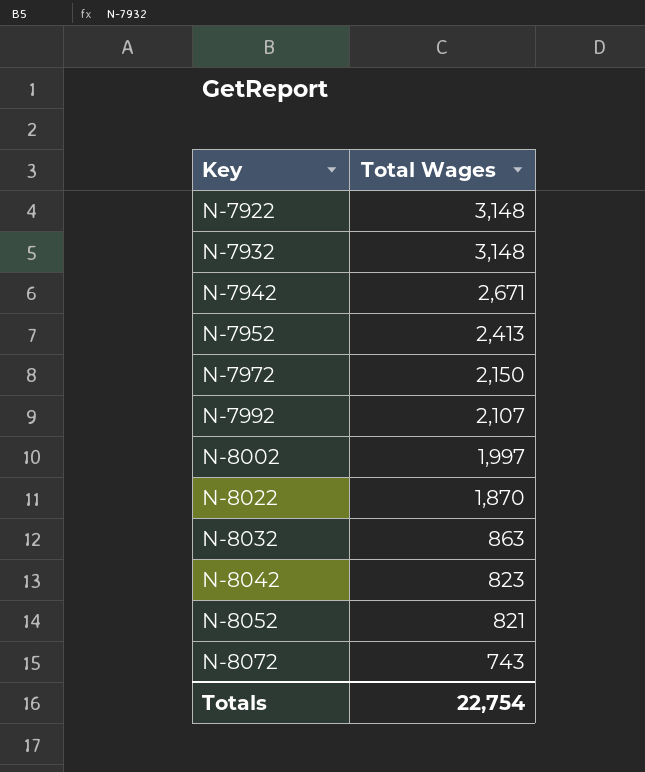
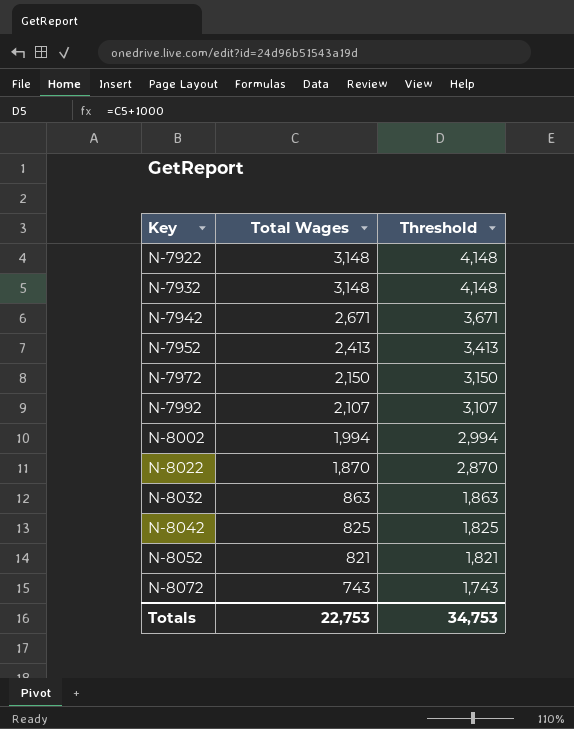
column Threshold | formula: none -> [Total Wages] + 1000
N-8002 | Total Wages: 1,997 -> 1,994
N-8042 | Total Wages: 823 -> 825
Totals | Total Wages: 22,754 -> 22,753

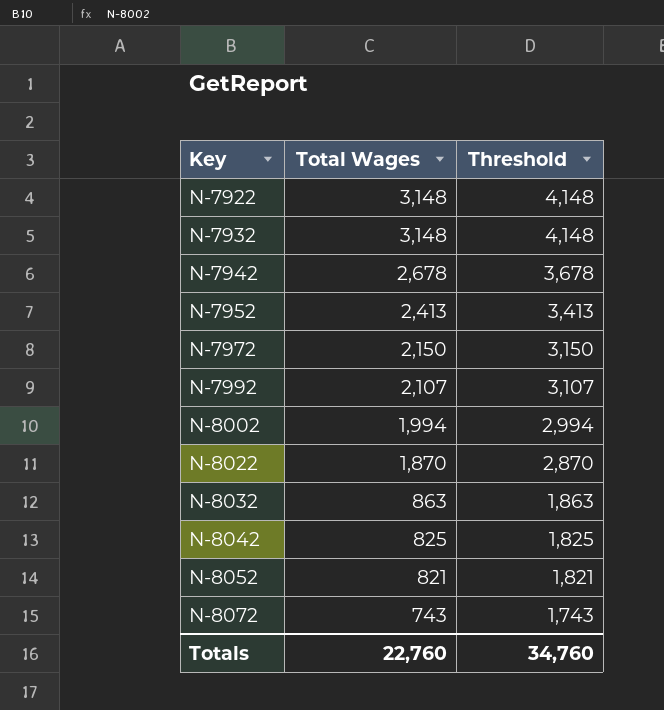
N-7942 | Total Wages: 2,671 -> 2,678
N-7942 | Threshold: 3,671 -> 3,678
Totals | Total Wages: 22,753 -> 22,760
Totals | Threshold: 34,753 -> 34,760

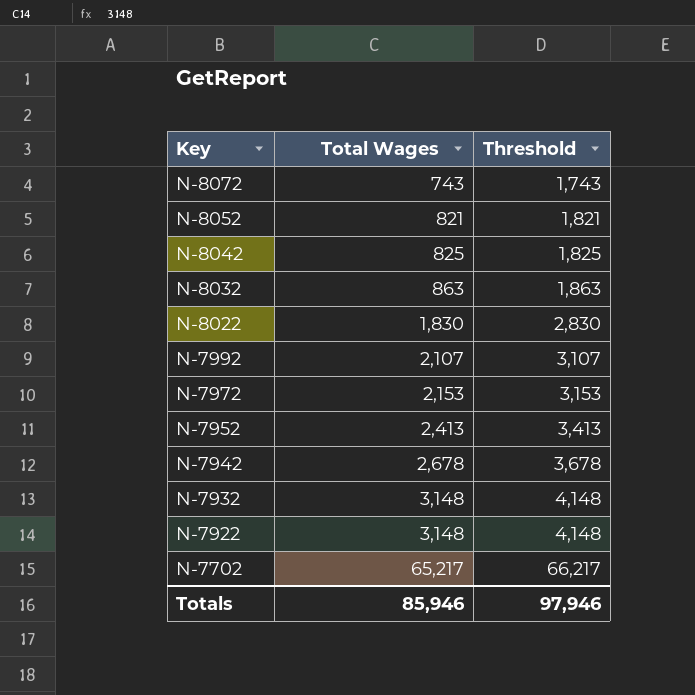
row order: Key ascending -> Key descending
row N-8002: 1,994 | 2,994 -> none
N-8022 | Total Wages: 1,870 -> 1,830
N-8022 | Threshold: 2,870 -> 2,830
N-7972 | Total Wages: 2,150 -> 2,153
N-7972 | Threshold: 3,150 -> 3,153
row N-7702: none -> 65,217 | 66,217
Totals | Total Wages: 22,760 -> 85,946
Totals | Threshold: 34,760 -> 97,946

